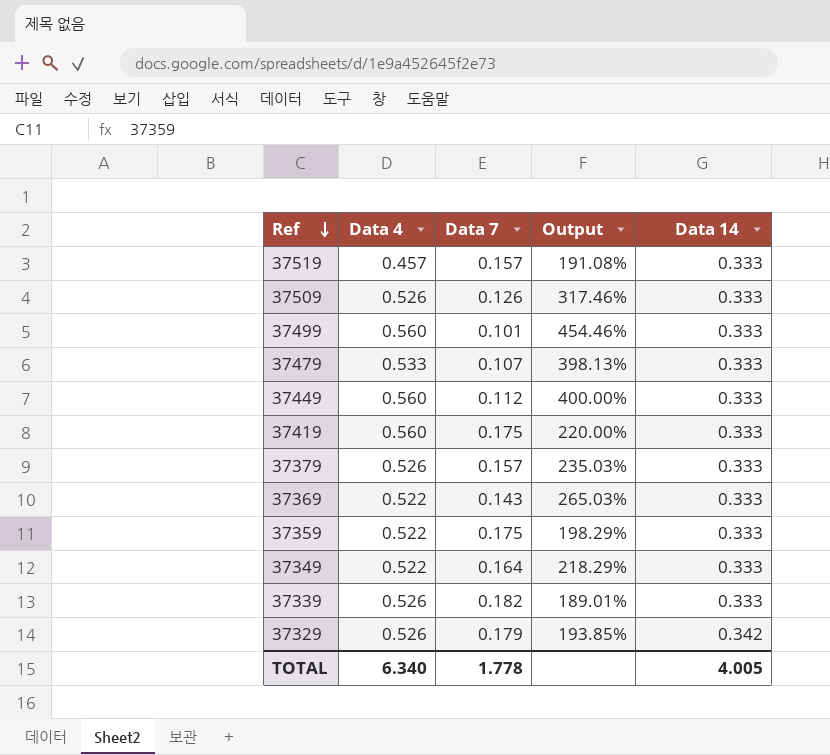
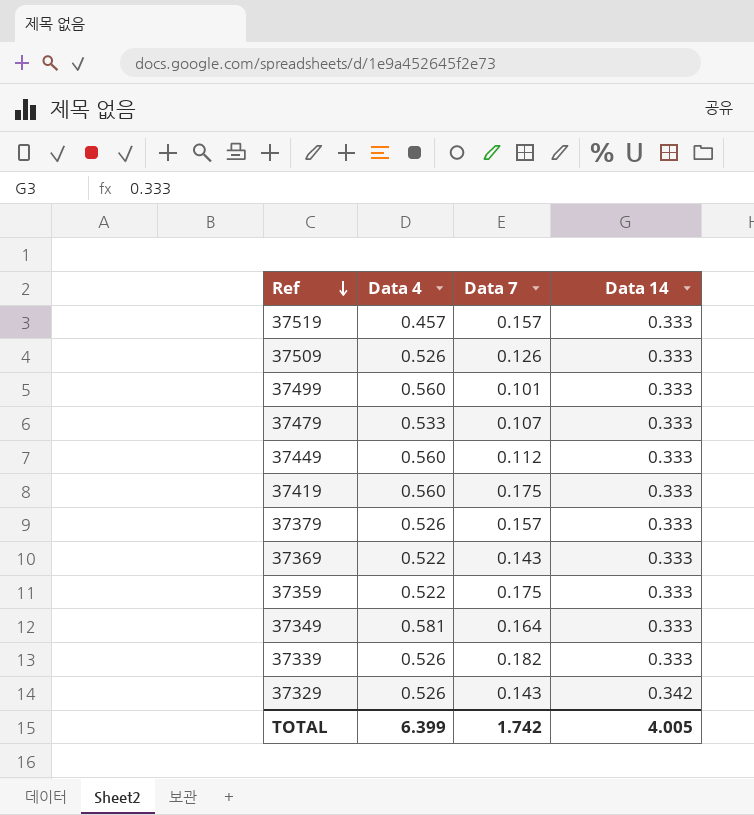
column Output | formula: ([Data 4] - [Data 7]) / [Data 7] -> none
37349 | Data 4: 0.522 -> 0.581
37329 | Data 7: 0.179 -> 0.143
TOTAL | Data 4: 6.340 -> 6.399
TOTAL | Data 7: 1.778 -> 1.742

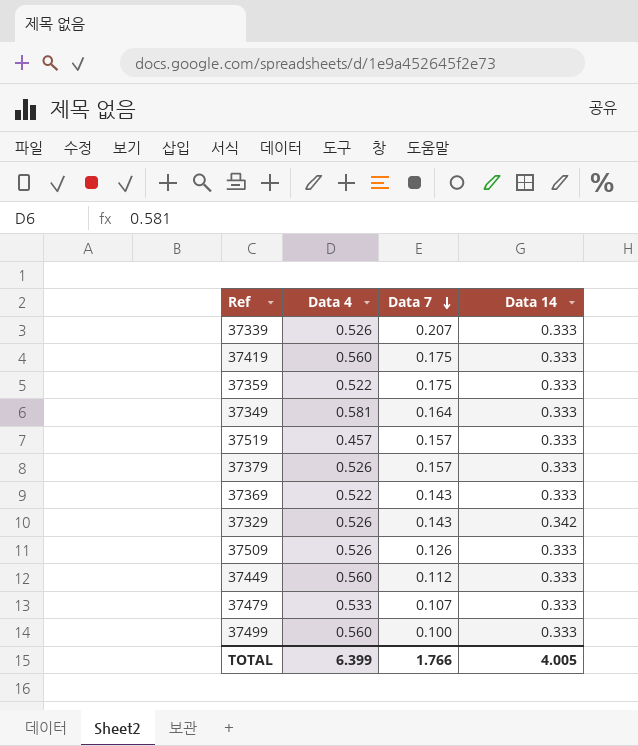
row order: Ref descending -> Data 7 descending
37339 | Data 7: 0.182 -> 0.207
37499 | Data 7: 0.101 -> 0.100
TOTAL | Data 7: 1.742 -> 1.766

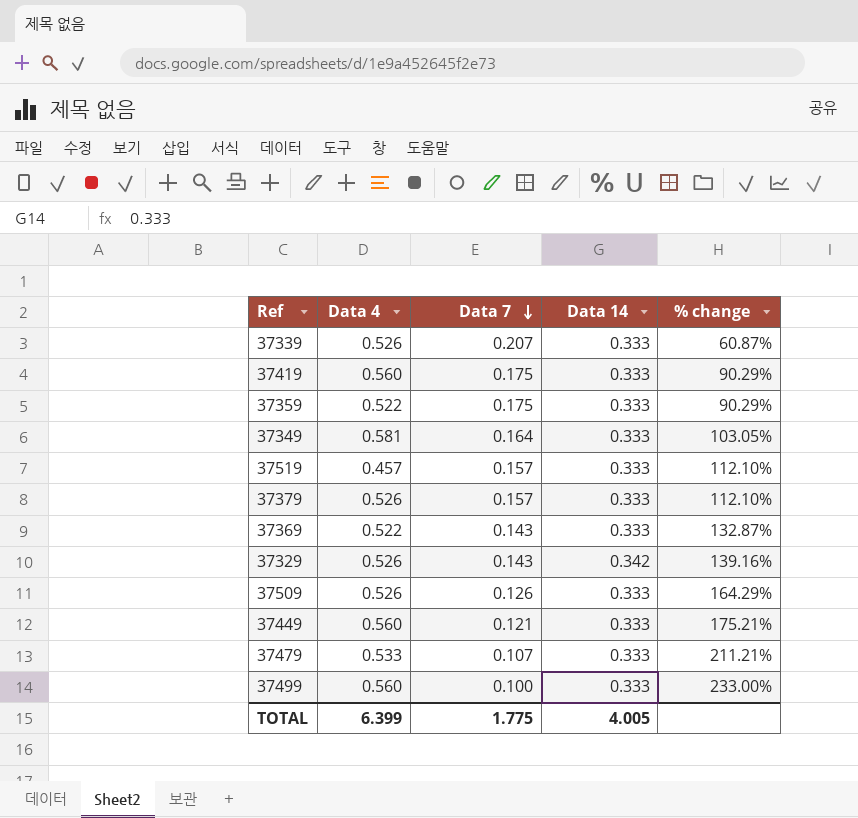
column % change | formula: none -> ([Data 14] - [Data 7]) / [Data 7]
37449 | Data 7: 0.112 -> 0.121
TOTAL | Data 7: 1.766 -> 1.775

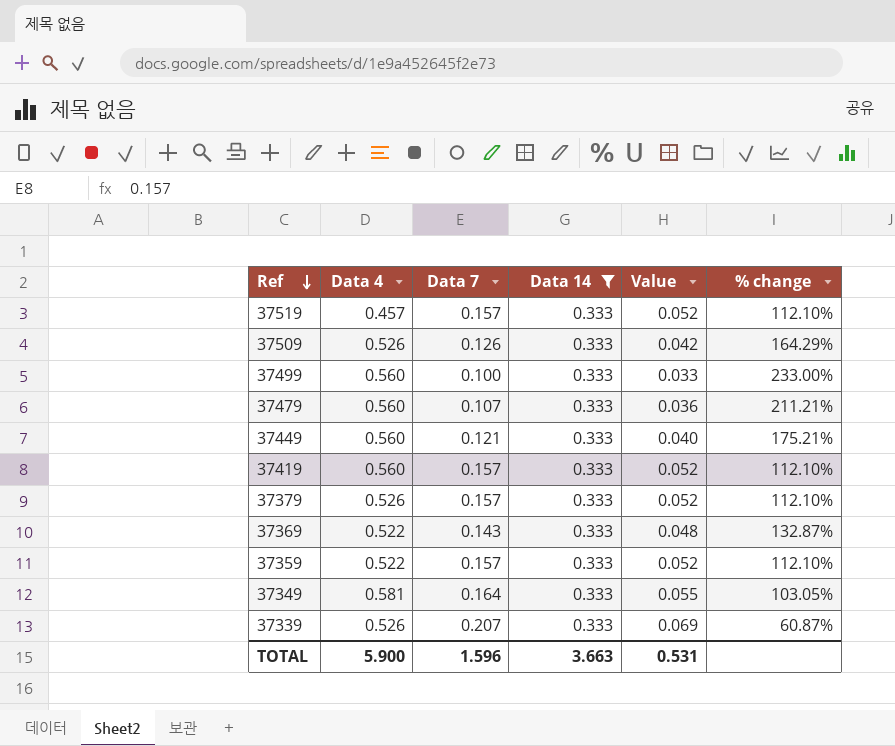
filter: none -> Data 14 = 0.333
row order: Data 7 descending -> Ref descending
column Value | formula: none -> [Data 7] * [Data 14]
37479 | Data 4: 0.533 -> 0.560
37419 | Data 7: 0.175 -> 0.157
37419 | % change: 90.29% -> 112.10%
37359 | Data 7: 0.175 -> 0.157
37359 | % change: 90.29% -> 112.10%
TOTAL | Data 4: 6.399 -> 5.900
TOTAL | Data 7: 1.775 -> 1.596
TOTAL | Data 14: 4.005 -> 3.663

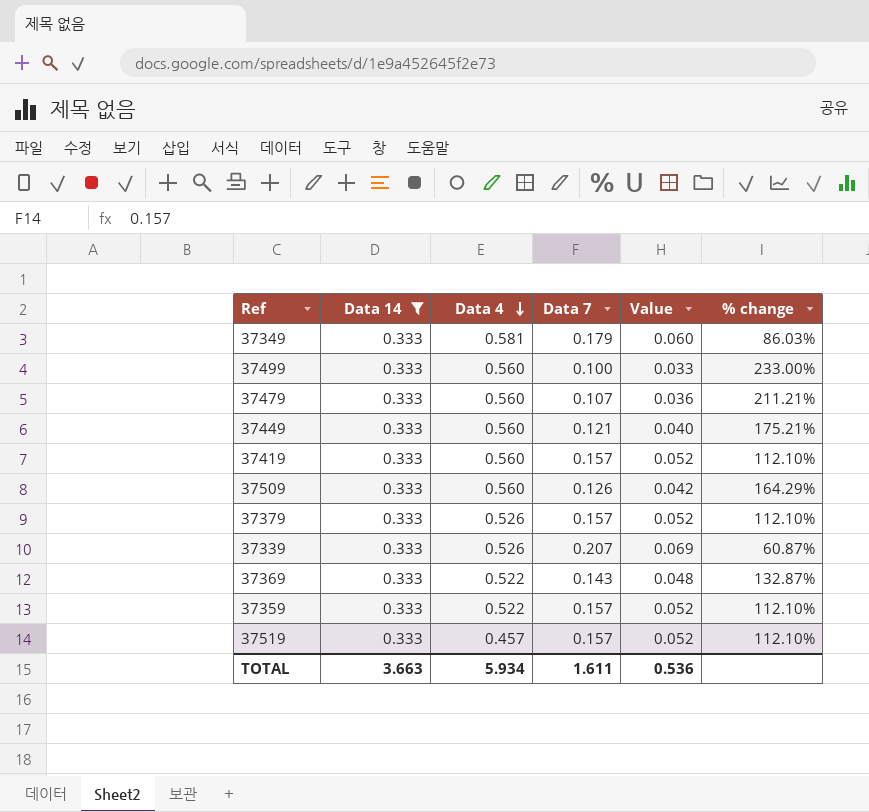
row order: Ref descending -> Data 4 descending
column Data 14 | position: 4 -> 2
37349 | Data 7: 0.164 -> 0.179
37349 | Value: 0.055 -> 0.060
37349 | % change: 103.05% -> 86.03%
37509 | Data 4: 0.526 -> 0.560
TOTAL | Data 4: 5.900 -> 5.934
TOTAL | Data 7: 1.596 -> 1.611
TOTAL | Value: 0.531 -> 0.536

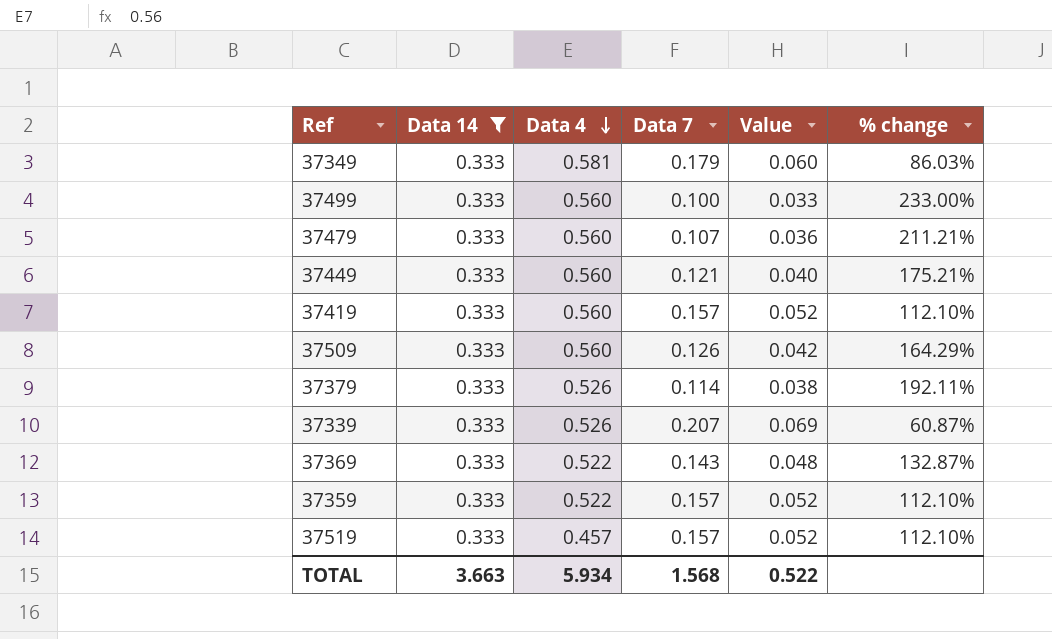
37379 | Data 7: 0.157 -> 0.114
37379 | Value: 0.052 -> 0.038
37379 | % change: 112.10% -> 192.11%
TOTAL | Data 7: 1.611 -> 1.568
TOTAL | Value: 0.536 -> 0.522

